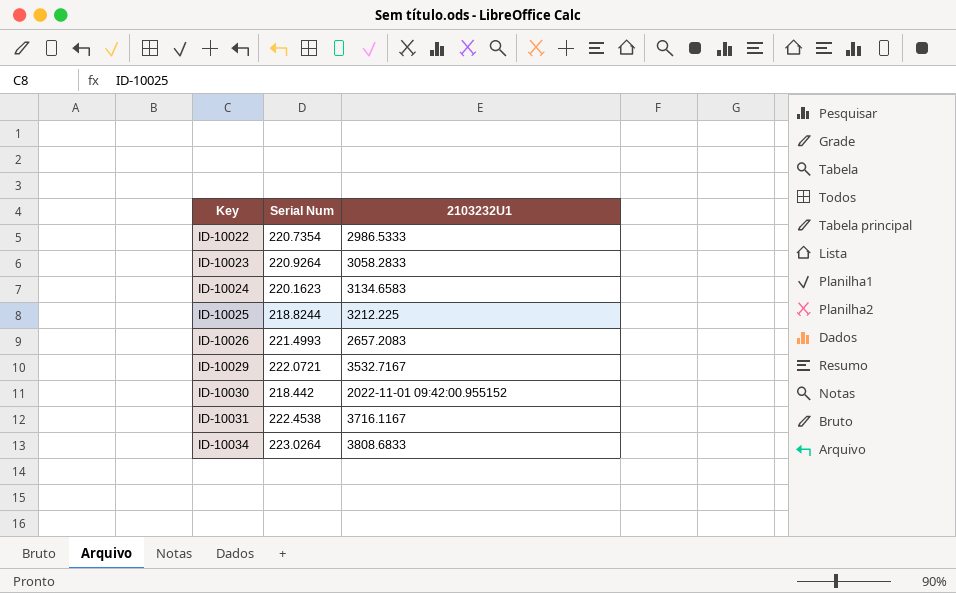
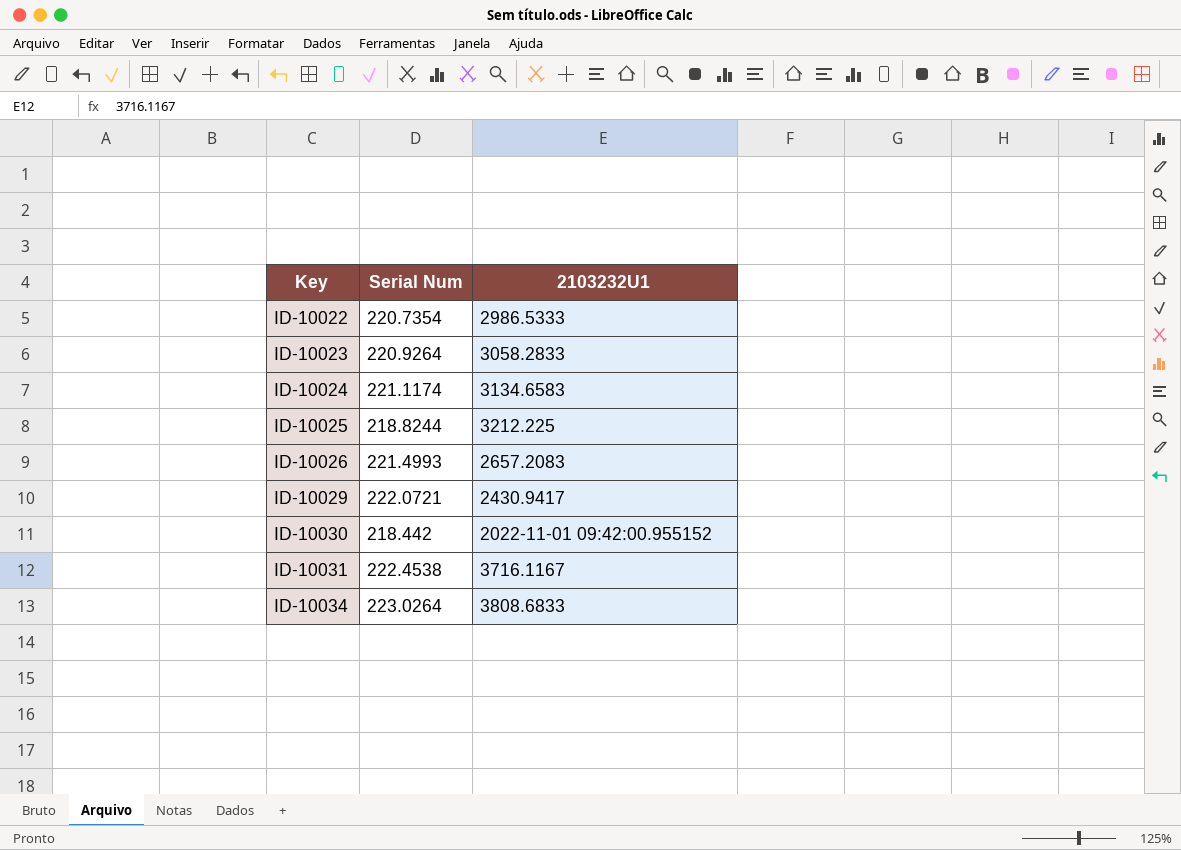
ID-10024 | Serial Num: 220.1623 -> 221.1174
ID-10029 | 2103232U1: 3532.7167 -> 2430.9417

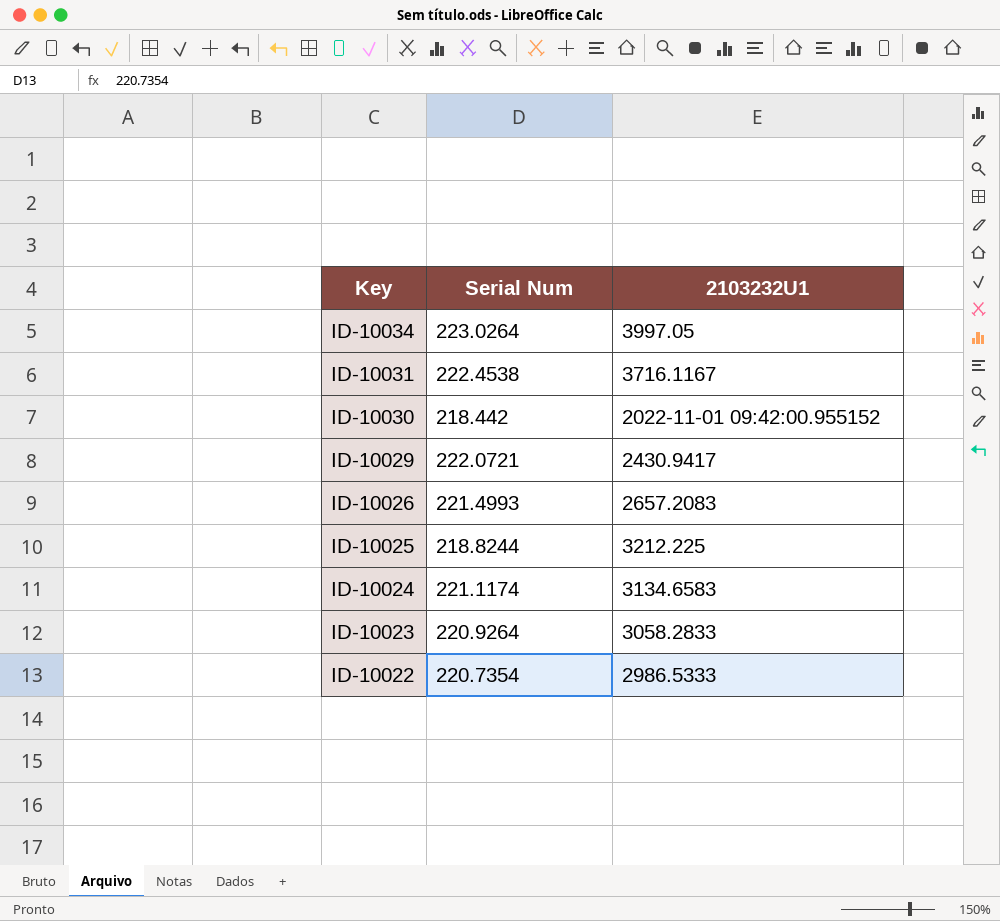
row order: Key ascending -> Key descending
ID-10034 | 2103232U1: 3808.6833 -> 3997.05

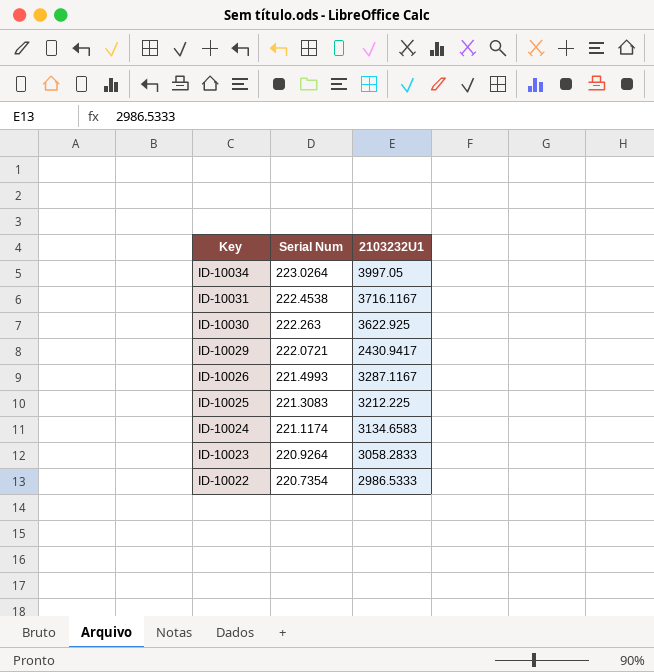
ID-10030 | Serial Num: 218.442 -> 222.263
ID-10030 | 2103232U1: 2022-11-01 09:42:00.955152 -> 3622.925
ID-10026 | 2103232U1: 2657.2083 -> 3287.1167
ID-10025 | Serial Num: 218.8244 -> 221.3083

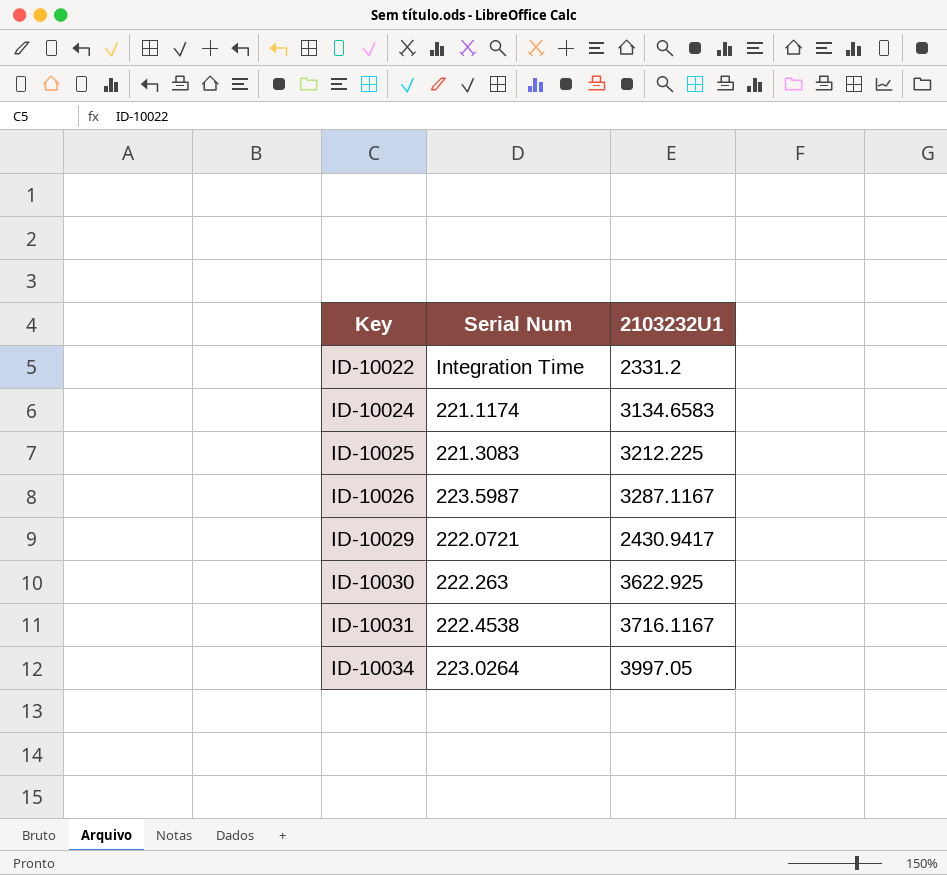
row order: Key descending -> Key ascending
row ID-10023: 220.9264 | 3058.2833 -> none
ID-10022 | Serial Num: 220.7354 -> Integration Time
ID-10022 | 2103232U1: 2986.5333 -> 2331.2
ID-10026 | Serial Num: 221.4993 -> 223.5987

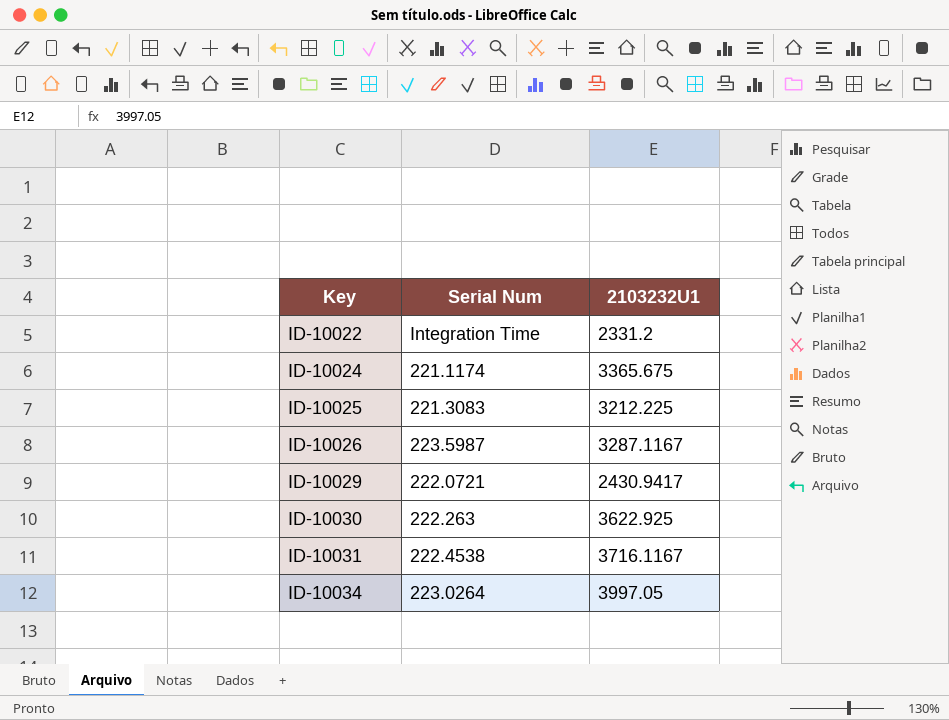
ID-10024 | 2103232U1: 3134.6583 -> 3365.675

